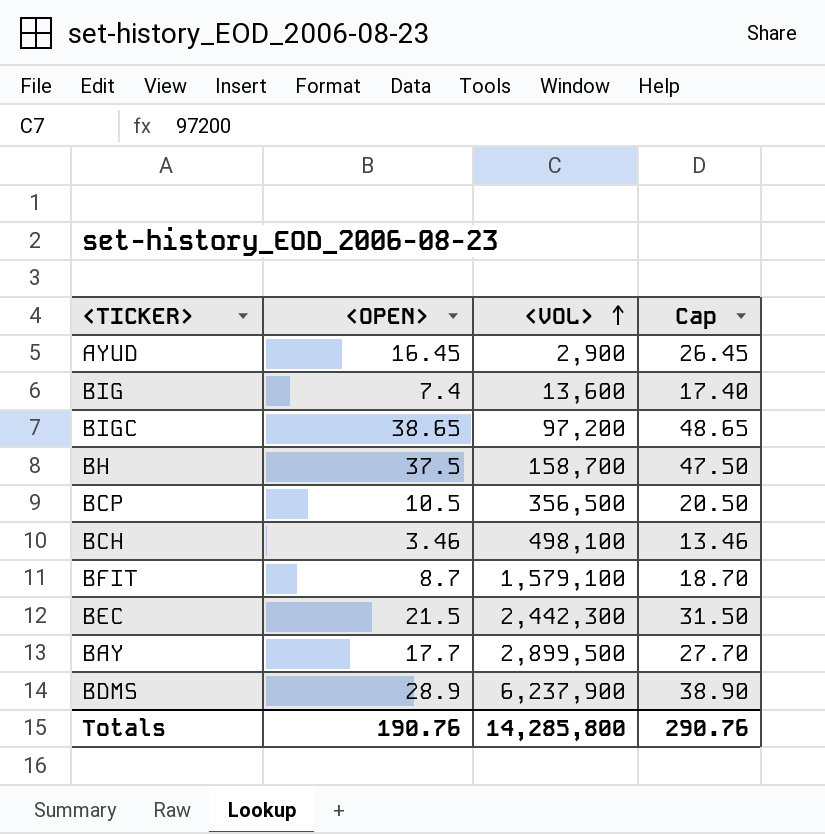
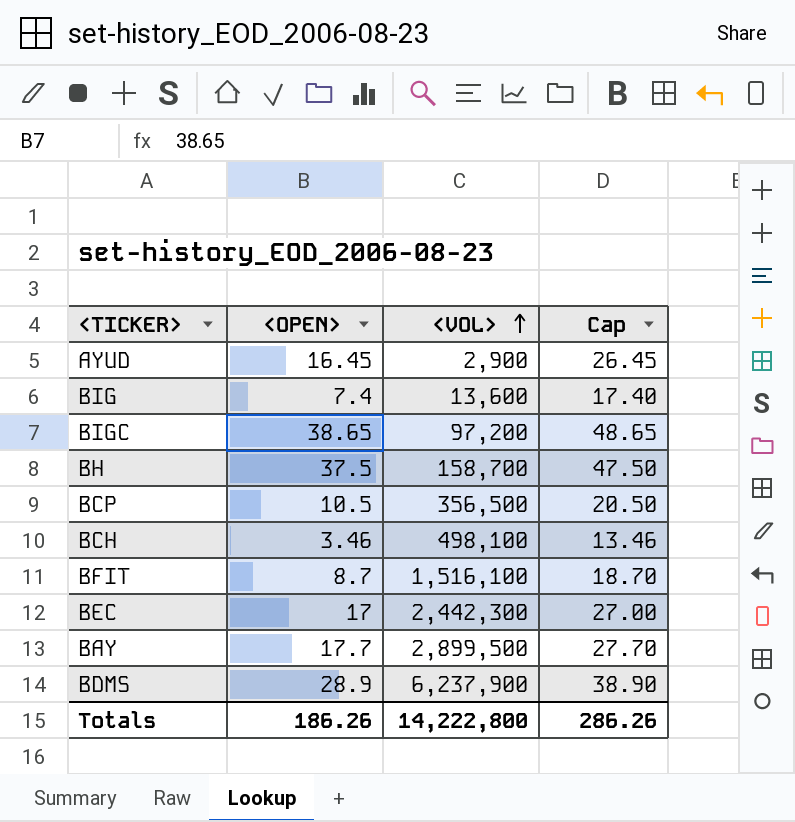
BFIT | <VOL>: 1,579,100 -> 1,516,100
BEC | <OPEN>: 21.5 -> 17
BEC | Cap: 31.50 -> 27.00
Totals | <OPEN>: 190.76 -> 186.26
Totals | <VOL>: 14,285,800 -> 14,222,800
Totals | Cap: 290.76 -> 286.26

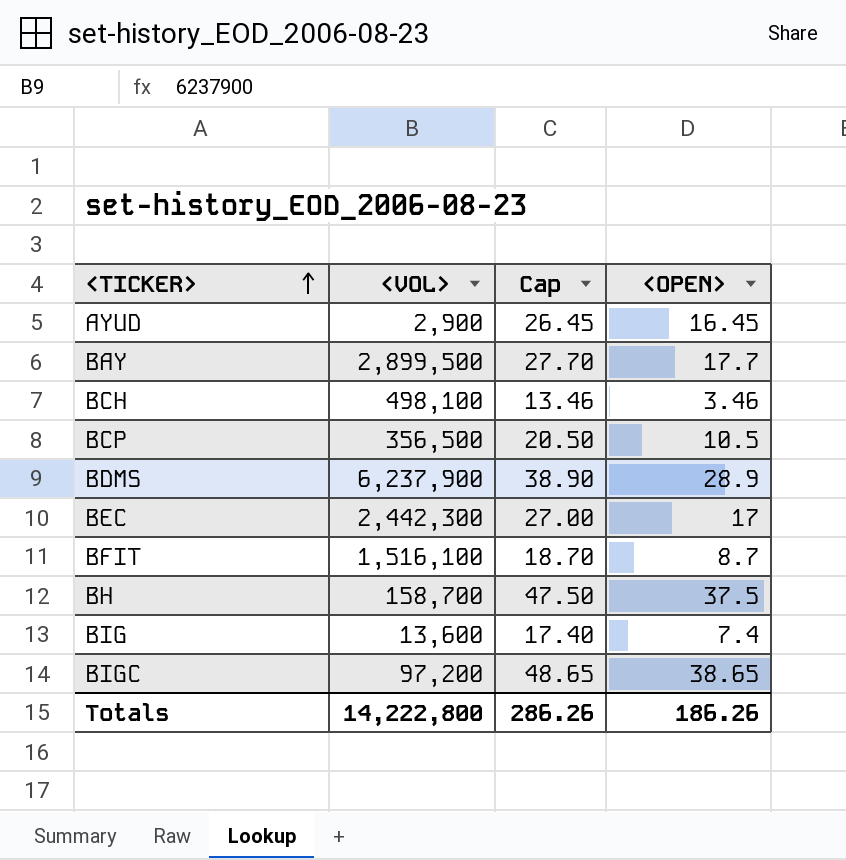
row order: <VOL> ascending -> <TICKER> ascending
column <OPEN> | position: 2 -> 4

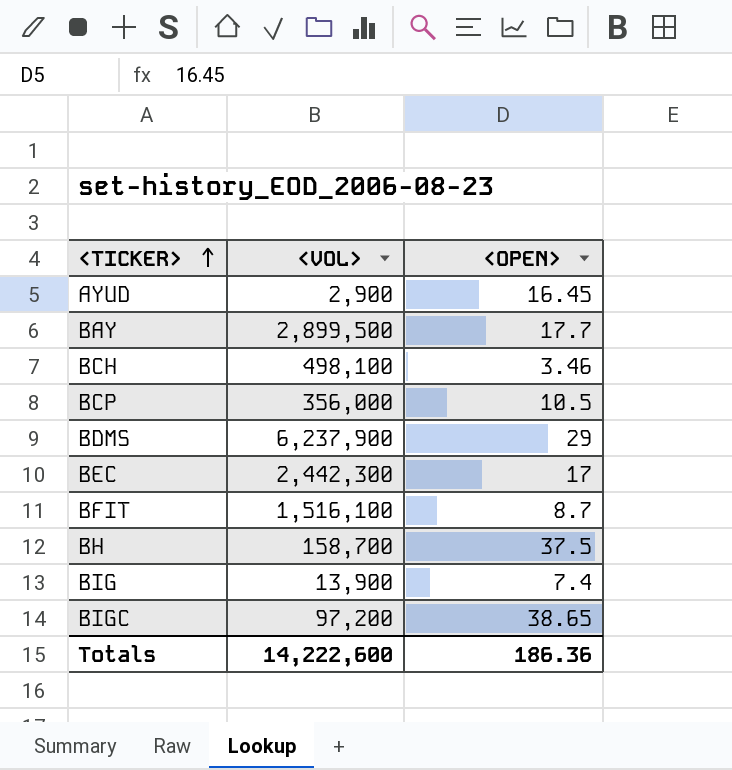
column Cap | formula: [<OPEN>] + 10 -> none
BCP | <VOL>: 356,500 -> 356,000
BDMS | <OPEN>: 28.9 -> 29
BIG | <VOL>: 13,600 -> 13,900
Totals | <VOL>: 14,222,800 -> 14,222,600
Totals | <OPEN>: 186.26 -> 186.36

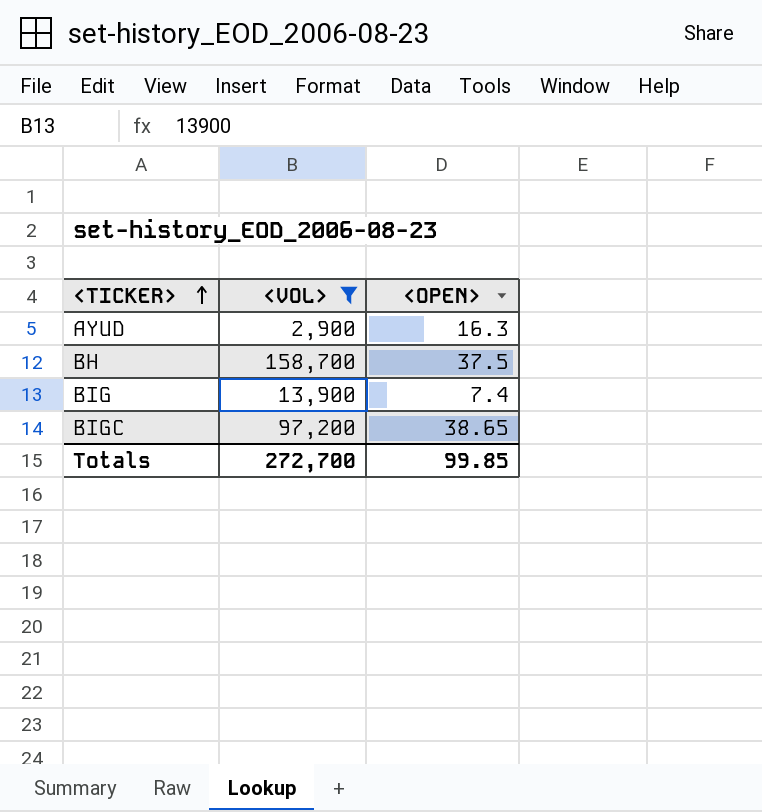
filter: none -> <VOL> <= 158,700
AYUD | <OPEN>: 16.45 -> 16.3
Totals | <VOL>: 14,222,600 -> 272,700
Totals | <OPEN>: 186.36 -> 99.85

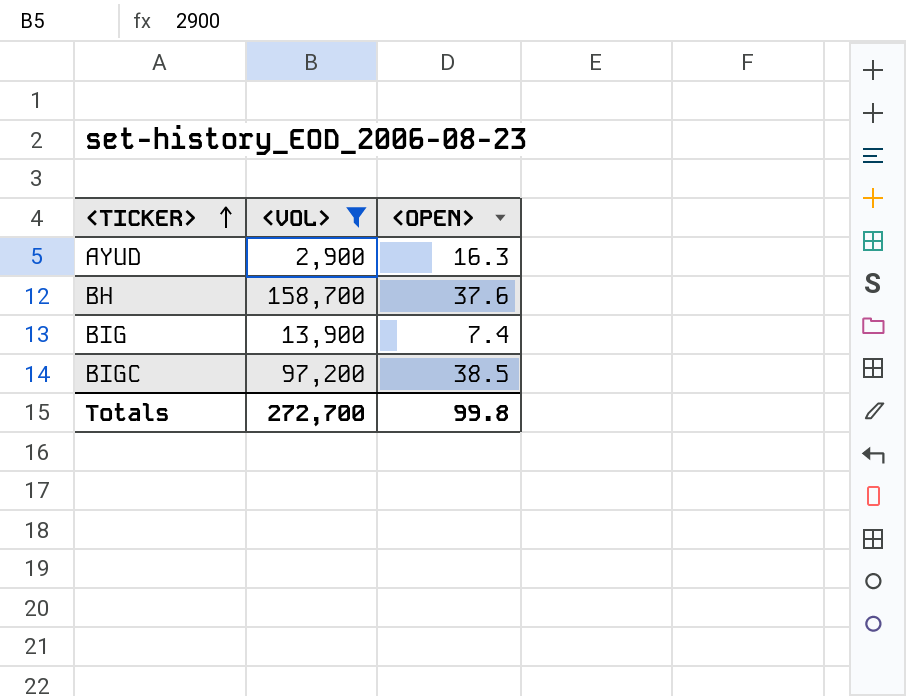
BH | <OPEN>: 37.5 -> 37.6
BIGC | <OPEN>: 38.65 -> 38.5
Totals | <OPEN>: 99.85 -> 99.8

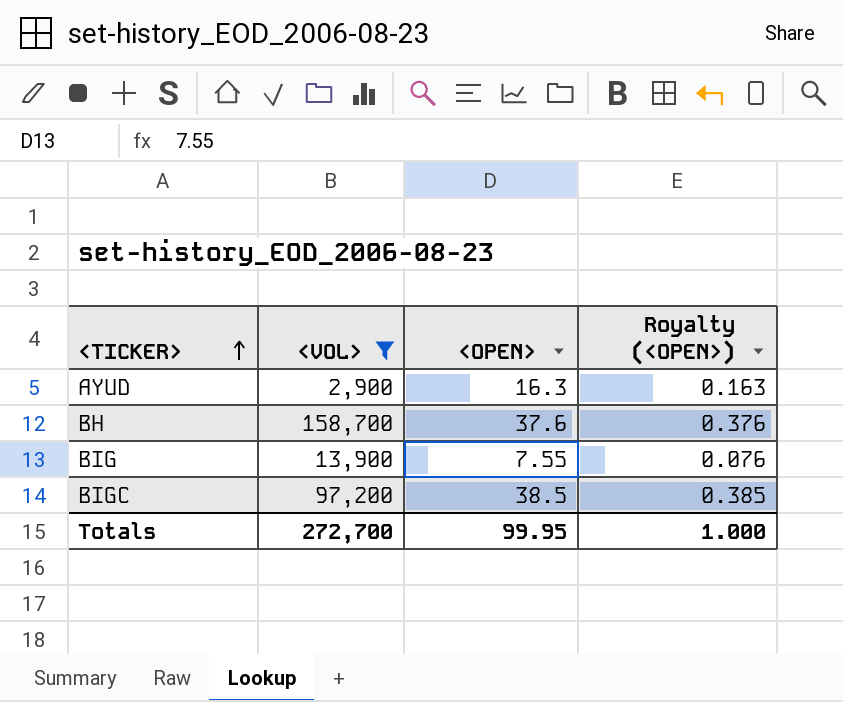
column Royalty (<OPEN>) | formula: none -> [<OPEN>] * 0.01
BIG | <OPEN>: 7.4 -> 7.55
Totals | <OPEN>: 99.8 -> 99.95

